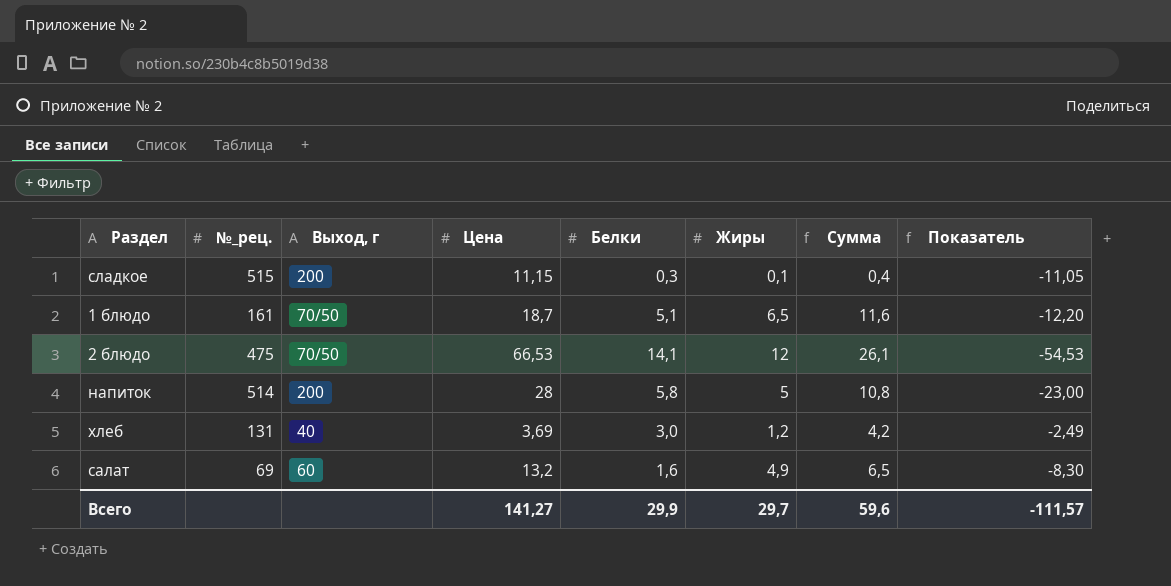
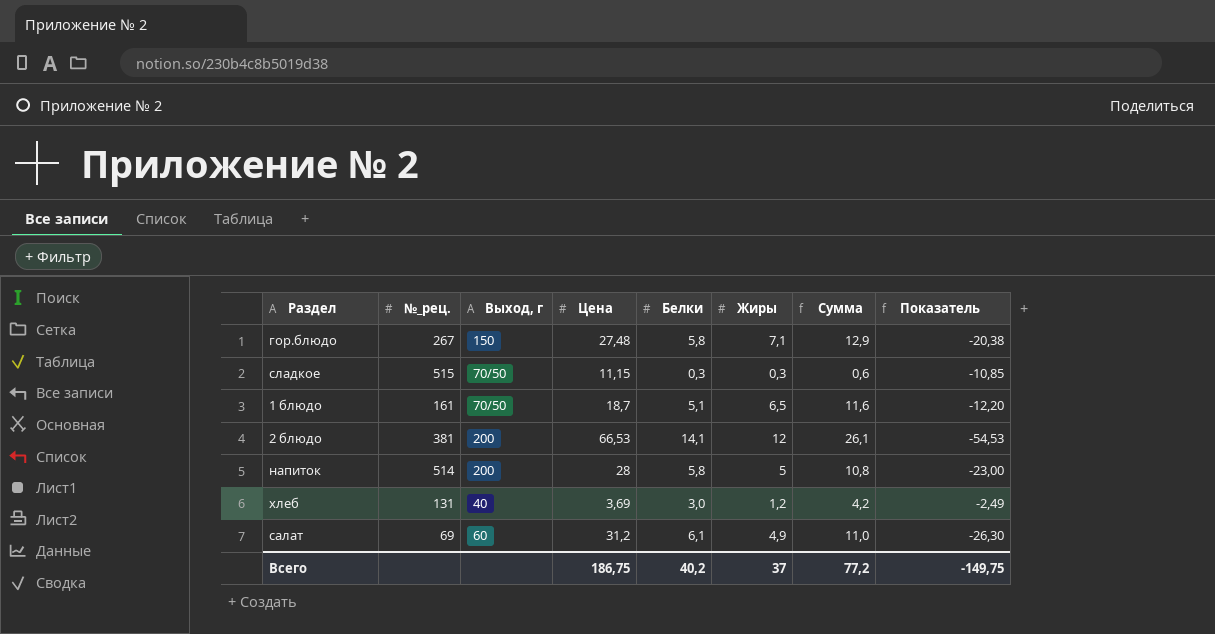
row гор.блюдо: none -> 267 | 150 | 27,48 | 5,8 | 7,1 | 12,9 | -20,38
сладкое | Выход, г: 200 -> 70/50
сладкое | Жиры: 0,1 -> 0,3
сладкое | Сумма: 0,4 -> 0,6
сладкое | Показатель: -11,05 -> -10,85
2 блюдо | №_рец.: 475 -> 381
2 блюдо | Выход, г: 70/50 -> 200
салат | Цена: 13,2 -> 31,2
салат | Белки: 1,6 -> 6,1
салат | Сумма: 6,5 -> 11,0
салат | Показатель: -8,30 -> -26,30
Всего | Цена: 141,27 -> 186,75
Всего | Белки: 29,9 -> 40,2
Всего | Жиры: 29,7 -> 37
Всего | Сумма: 59,6 -> 77,2
Всего | Показатель: -111,57 -> -149,75

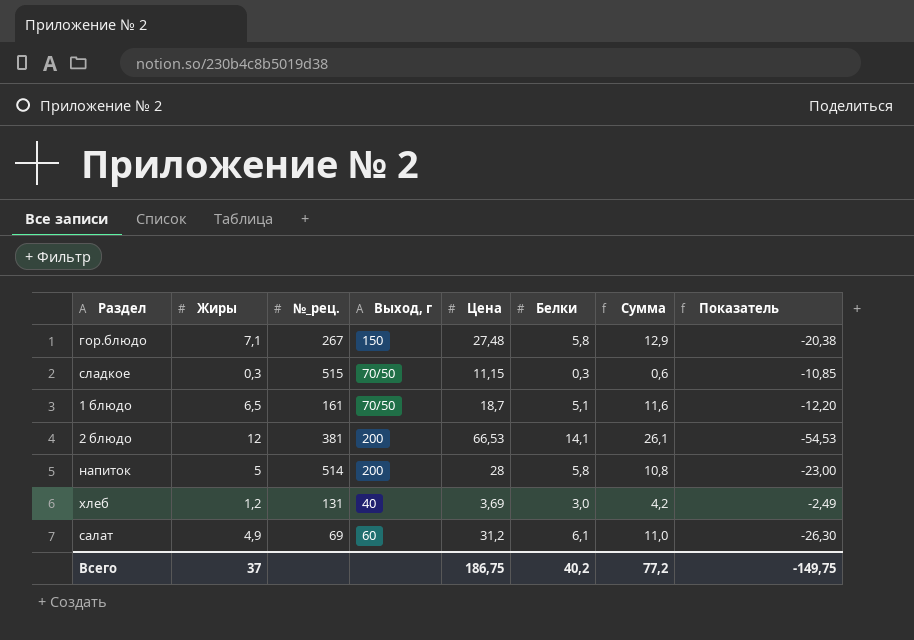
column Жиры | position: 6 -> 2

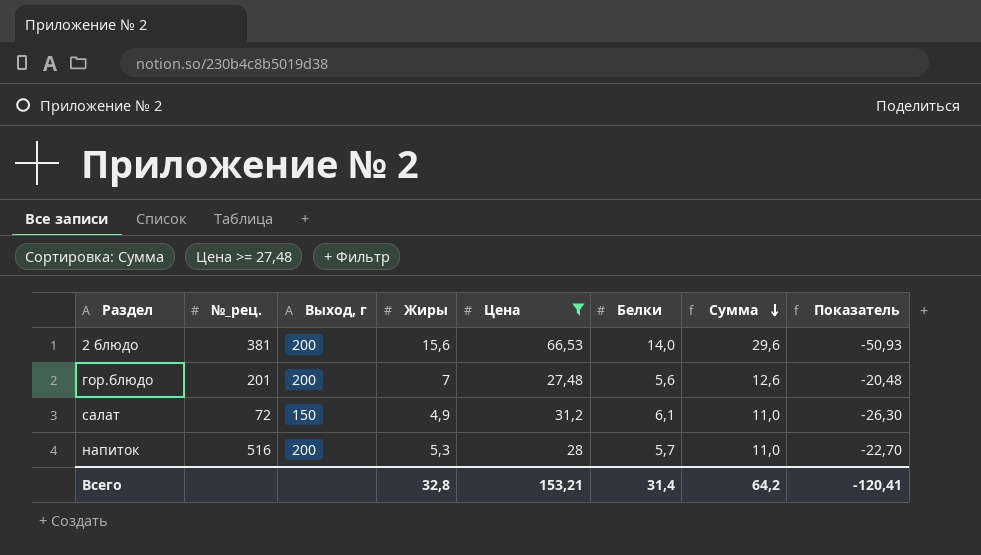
filter: none -> Цена >= 27,48
row order: none -> Сумма descending
column Жиры | position: 2 -> 4
2 блюдо | Жиры: 12 -> 15,6
2 блюдо | Белки: 14,1 -> 14,0
2 блюдо | Сумма: 26,1 -> 29,6
2 блюдо | Показатель: -54,53 -> -50,93
гор.блюдо | №_рец.: 267 -> 201
гор.блюдо | Выход, г: 150 -> 200
гор.блюдо | Жиры: 7,1 -> 7
гор.блюдо | Белки: 5,8 -> 5,6
гор.блюдо | Сумма: 12,9 -> 12,6
гор.блюдо | Показатель: -20,38 -> -20,48
салат | №_рец.: 69 -> 72
салат | Выход, г: 60 -> 150
напиток | №_рец.: 514 -> 516
напиток | Жиры: 5 -> 5,3
напиток | Белки: 5,8 -> 5,7
напиток | Сумма: 10,8 -> 11,0
напиток | Показатель: -23,00 -> -22,70
Всего | Жиры: 37 -> 32,8
Всего | Цена: 186,75 -> 153,21
Всего | Белки: 40,2 -> 31,4
Всего | Сумма: 77,2 -> 64,2
Всего | Показатель: -149,75 -> -120,41

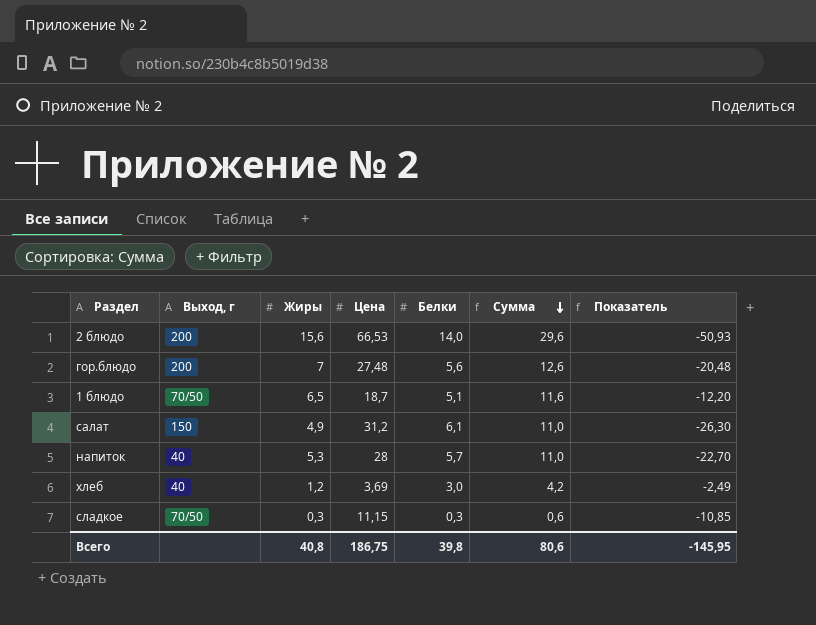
filter: Цена >= 27,48 -> none
column №_рец. | position: 2 -> none
напиток | Выход, г: 200 -> 40
Всего | Жиры: 32,8 -> 40,8
Всего | Цена: 153,21 -> 186,75
Всего | Белки: 31,4 -> 39,8
Всего | Сумма: 64,2 -> 80,6
Всего | Показатель: -120,41 -> -145,95

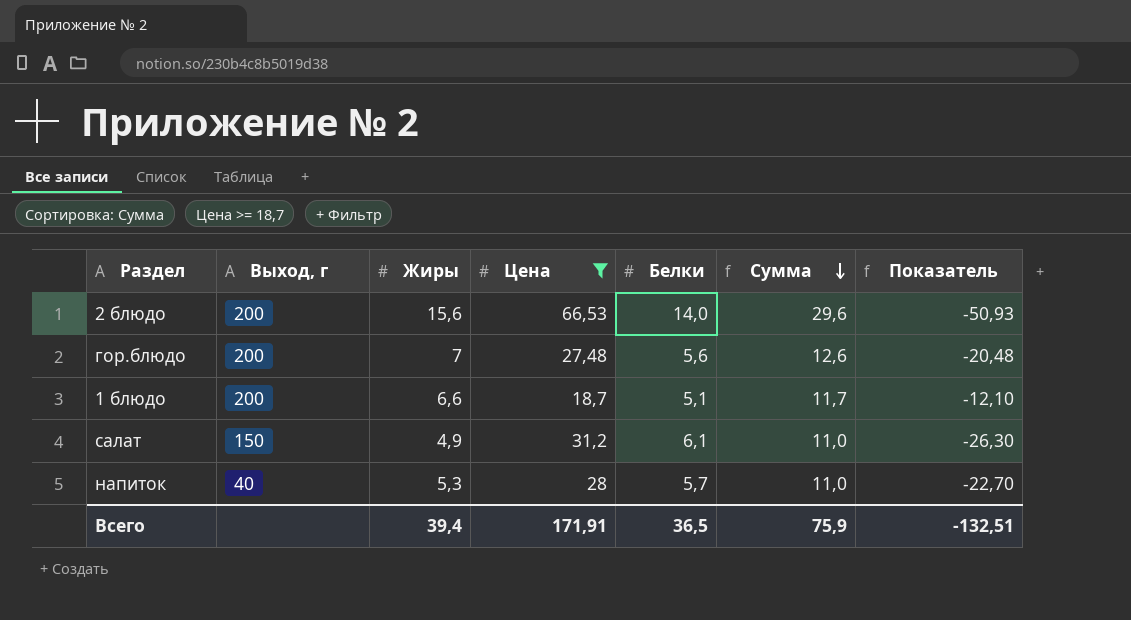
filter: none -> Цена >= 18,7
1 блюдо | Выход, г: 70/50 -> 200
1 блюдо | Жиры: 6,5 -> 6,6
1 блюдо | Сумма: 11,6 -> 11,7
1 блюдо | Показатель: -12,20 -> -12,10
Всего | Жиры: 40,8 -> 39,4
Всего | Цена: 186,75 -> 171,91
Всего | Белки: 39,8 -> 36,5
Всего | Сумма: 80,6 -> 75,9
Всего | Показатель: -145,95 -> -132,51

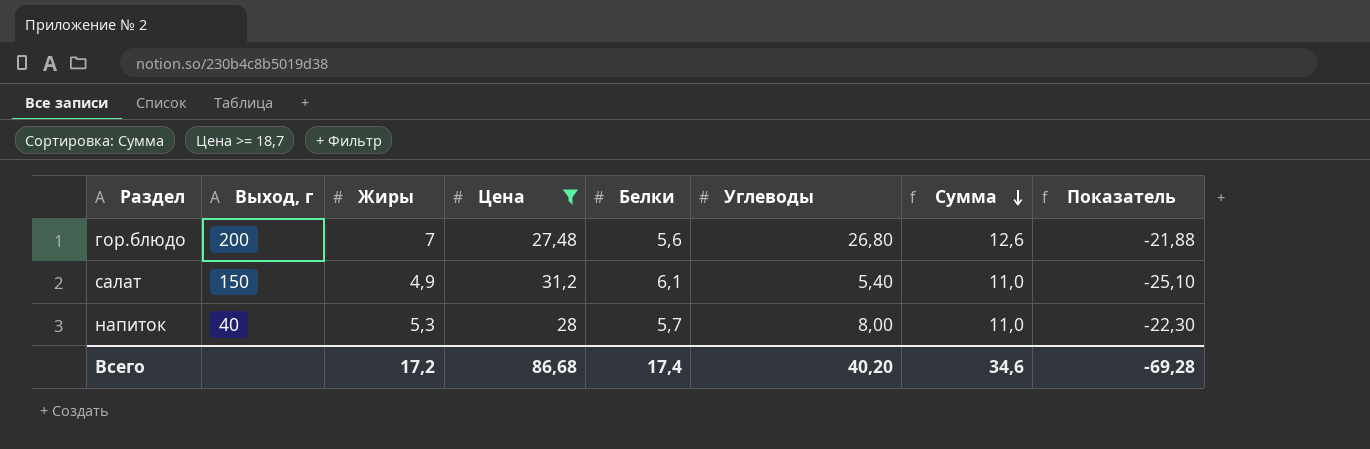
column Углеводы | position: none -> 6
column Показатель | formula: [Жиры] - [Цена] -> [Белки] - [Цена]
row 2 блюдо: 200 | 15,6 | 66,53 | 14,0 | 29,6 | -50,93 -> none
row 1 блюдо: 200 | 6,6 | 18,7 | 5,1 | 11,7 | -12,10 -> none
Всего | Жиры: 39,4 -> 17,2
Всего | Цена: 171,91 -> 86,68
Всего | Белки: 36,5 -> 17,4
Всего | Сумма: 75,9 -> 34,6
Всего | Показатель: -132,51 -> -69,28

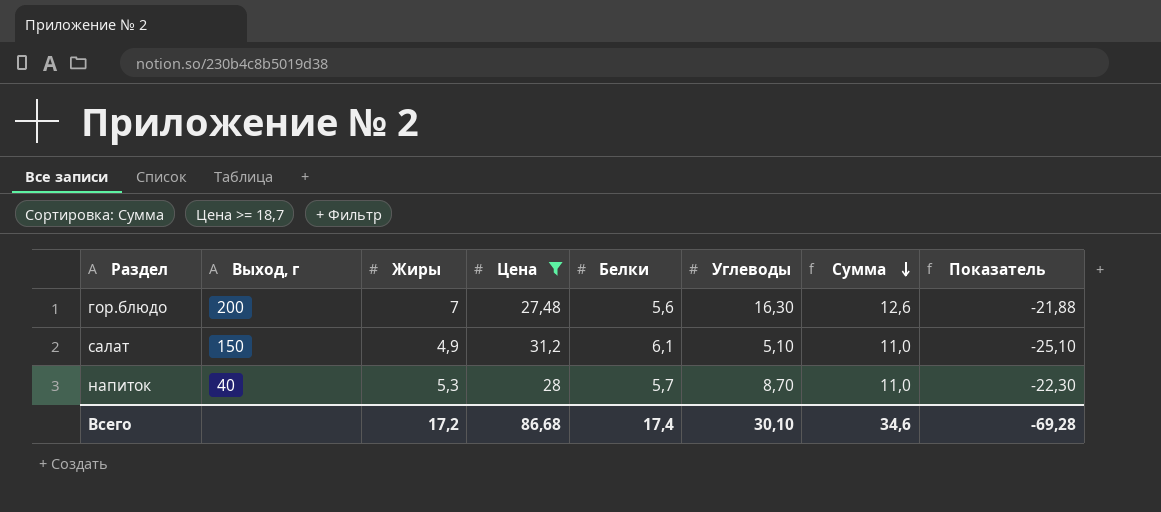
гор.блюдо | Углеводы: 26,80 -> 16,30
салат | Углеводы: 5,40 -> 5,10
напиток | Углеводы: 8,00 -> 8,70
Всего | Углеводы: 40,20 -> 30,10

